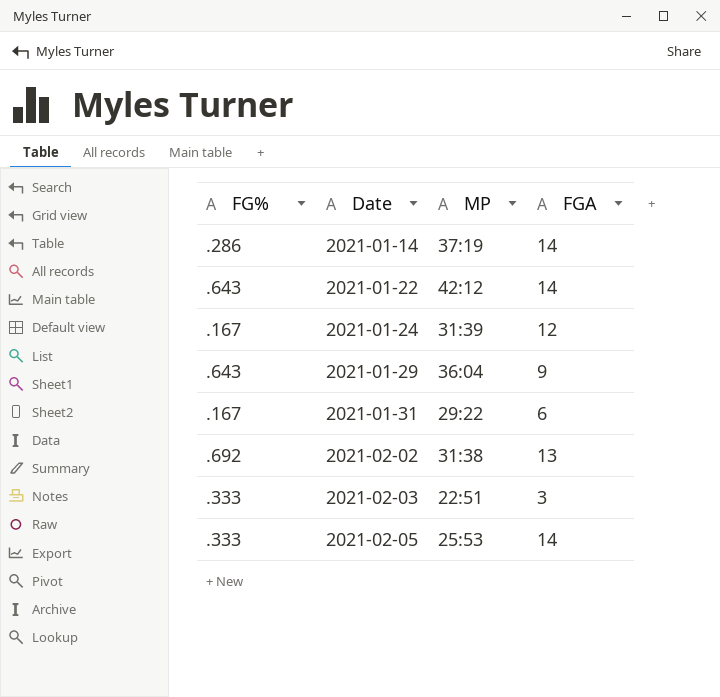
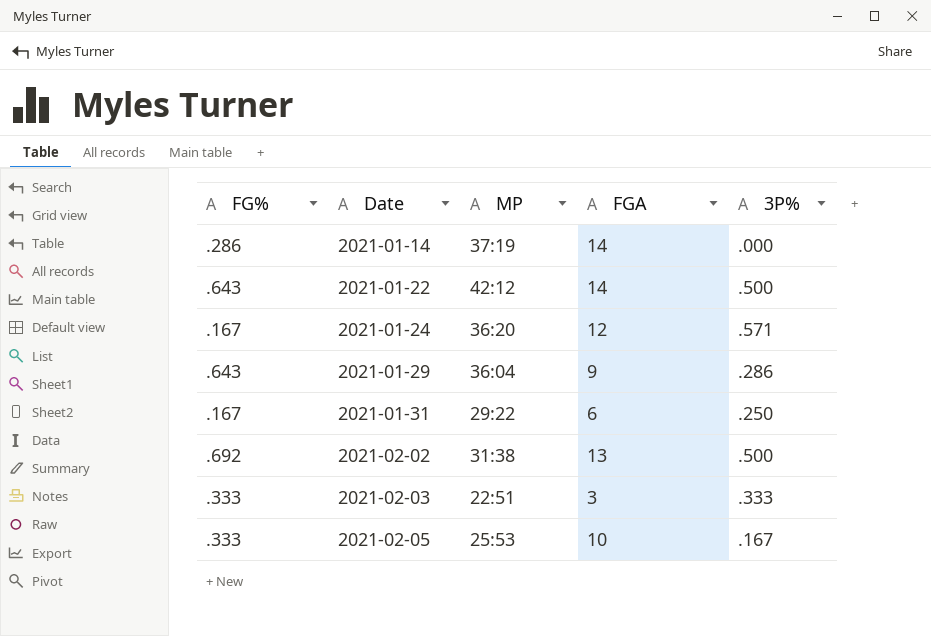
column 3P% | position: none -> 5
2021-01-24 | MP: 31:39 -> 36:20
2021-02-05 | FGA: 14 -> 10

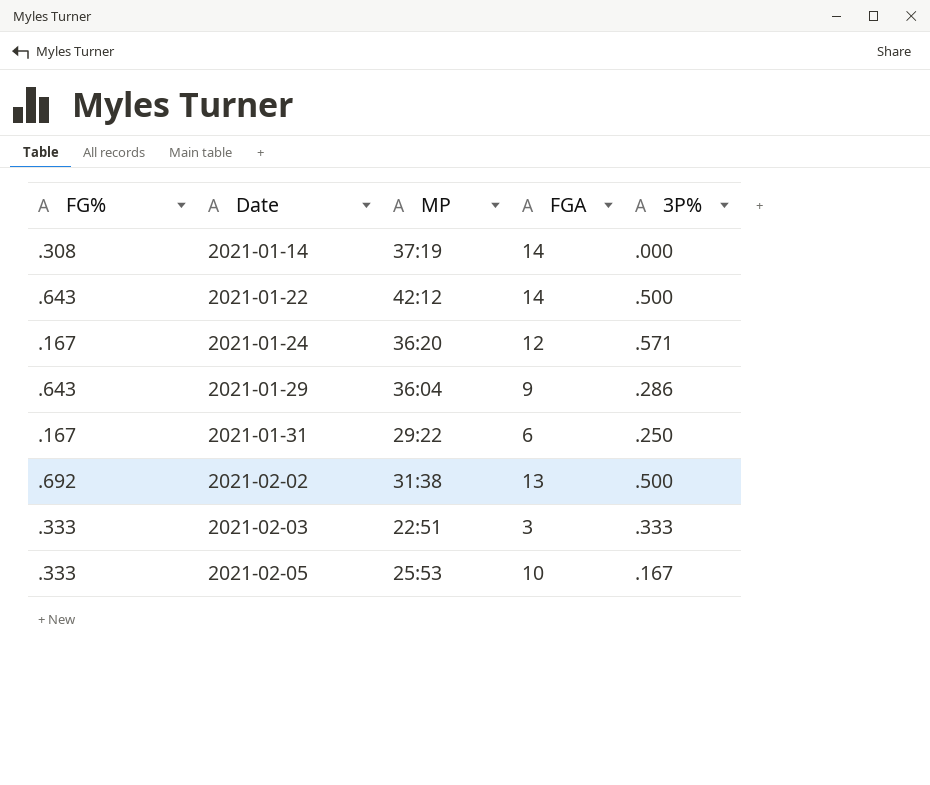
2021-01-14 | FG%: .286 -> .308

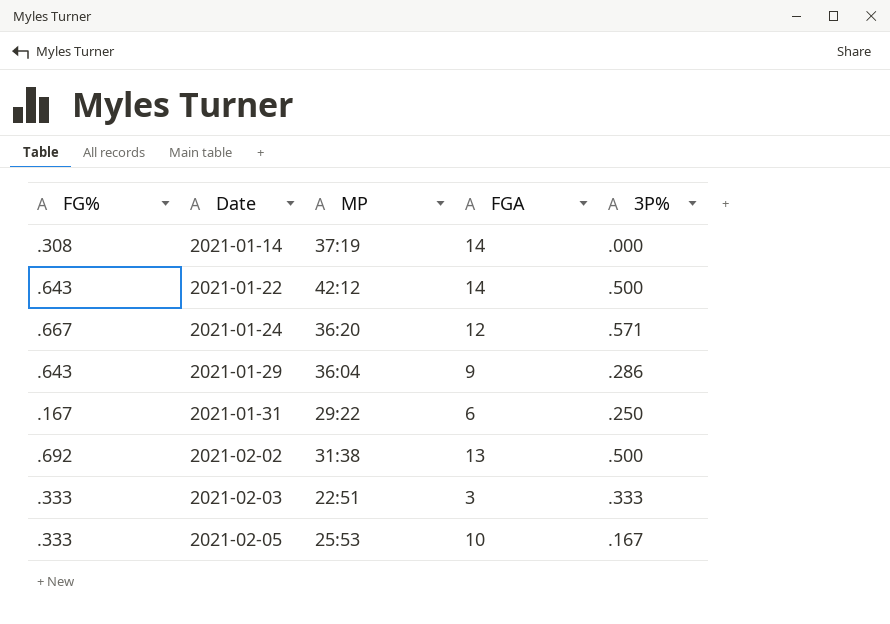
2021-01-24 | FG%: .167 -> .667

